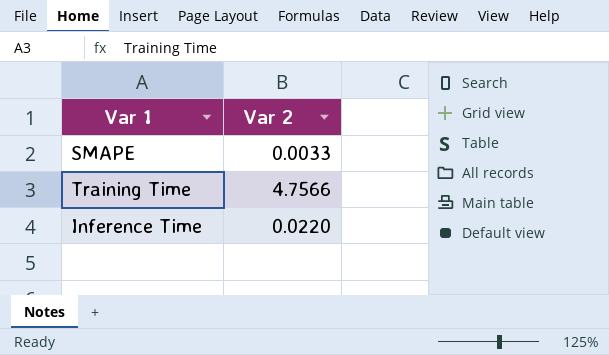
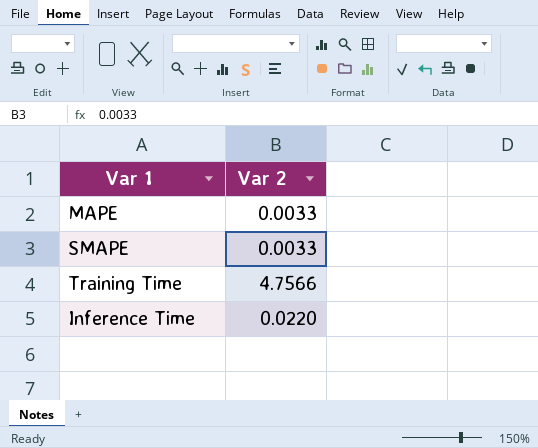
row MAPE: none -> 0.0033

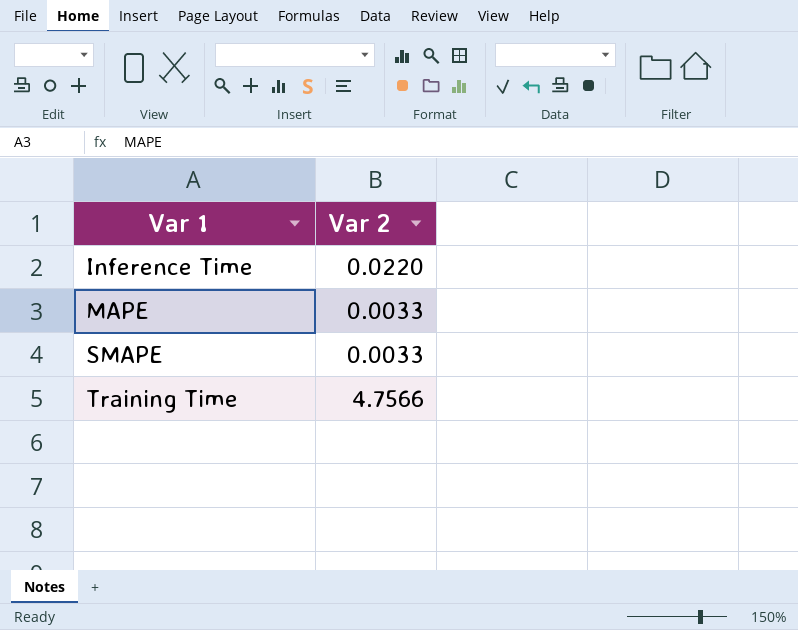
row order: none -> Var 1 ascending

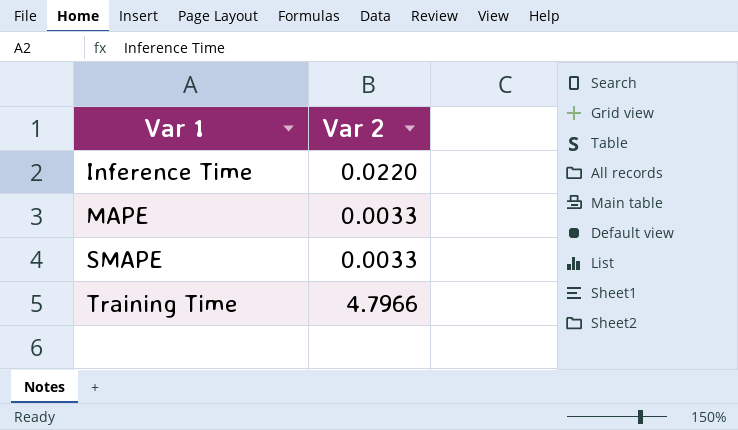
Training Time | Var 2: 4.7566 -> 4.7966

